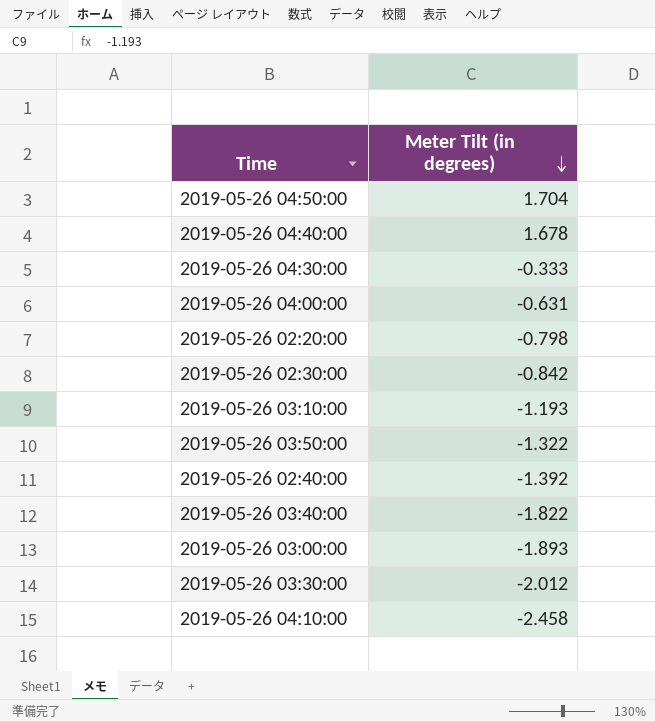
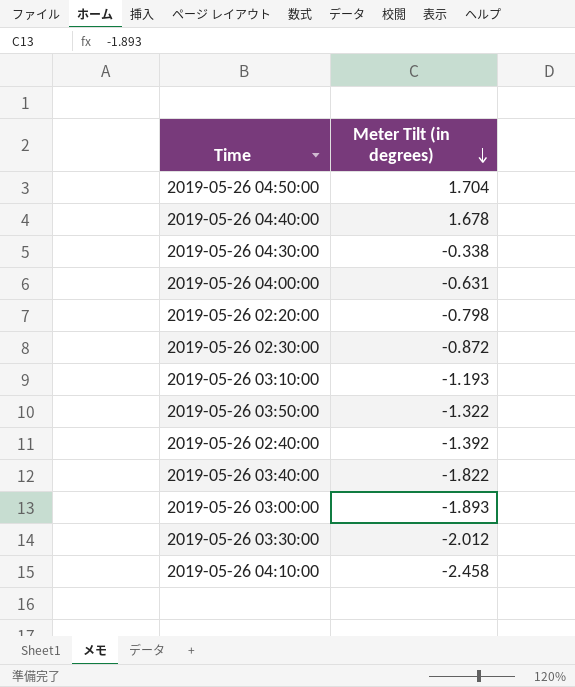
2019-05-26 04:30:00 | Meter Tilt (in degrees): -0.333 -> -0.338
2019-05-26 02:30:00 | Meter Tilt (in degrees): -0.842 -> -0.872

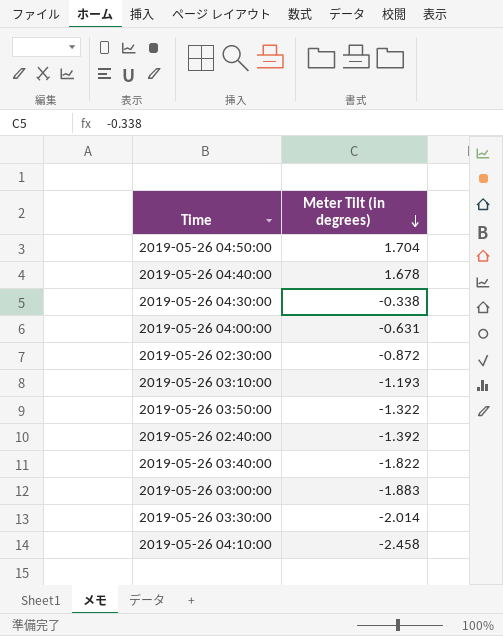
row 2019-05-26 02:20:00: -0.798 -> none
2019-05-26 03:00:00 | Meter Tilt (in degrees): -1.893 -> -1.883
2019-05-26 03:30:00 | Meter Tilt (in degrees): -2.012 -> -2.014

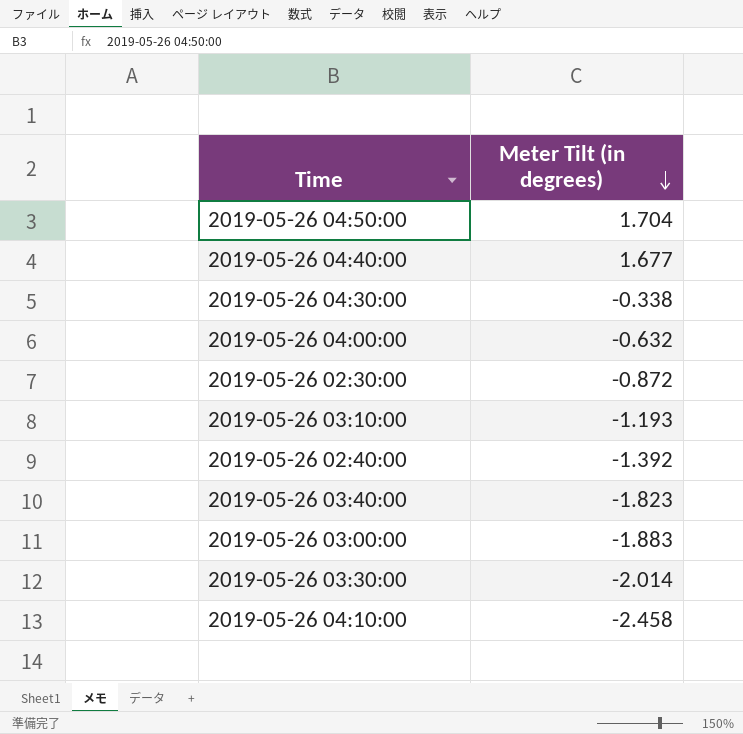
row 2019-05-26 03:50:00: -1.322 -> none
2019-05-26 04:40:00 | Meter Tilt (in degrees): 1.678 -> 1.677
2019-05-26 04:00:00 | Meter Tilt (in degrees): -0.631 -> -0.632
2019-05-26 03:40:00 | Meter Tilt (in degrees): -1.822 -> -1.823

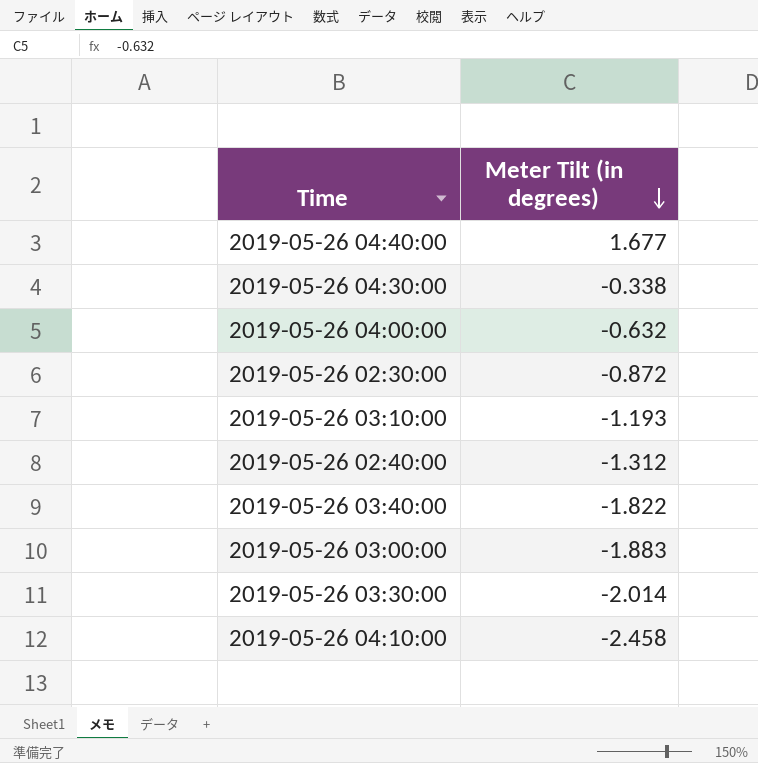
row 2019-05-26 04:50:00: 1.704 -> none
2019-05-26 02:40:00 | Meter Tilt (in degrees): -1.392 -> -1.312
2019-05-26 03:40:00 | Meter Tilt (in degrees): -1.823 -> -1.822

